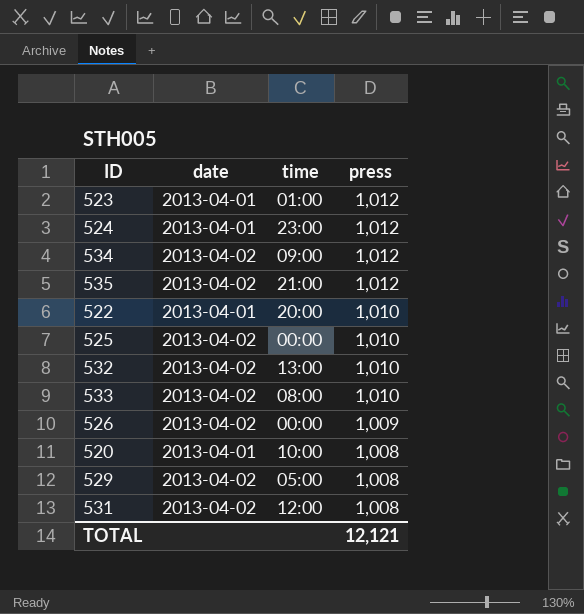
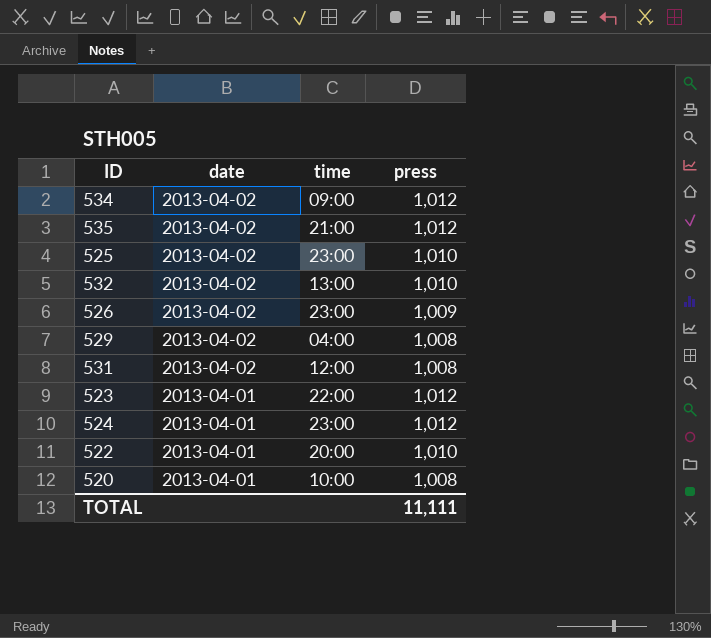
row order: press descending -> date descending
row 533: 2013-04-02 | 08:00 | 1,010 -> none
525 | time: 00:00 -> 23:00
526 | time: 00:00 -> 23:00
529 | time: 05:00 -> 04:00
523 | time: 01:00 -> 22:00
TOTAL | press: 12,121 -> 11,111

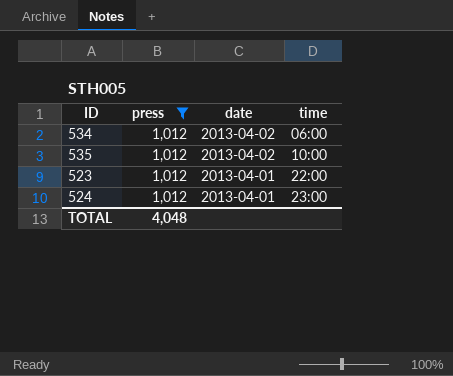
filter: none -> press = 1,012
column press | position: 4 -> 2
534 | time: 09:00 -> 06:00
535 | time: 21:00 -> 10:00
TOTAL | press: 11,111 -> 4,048

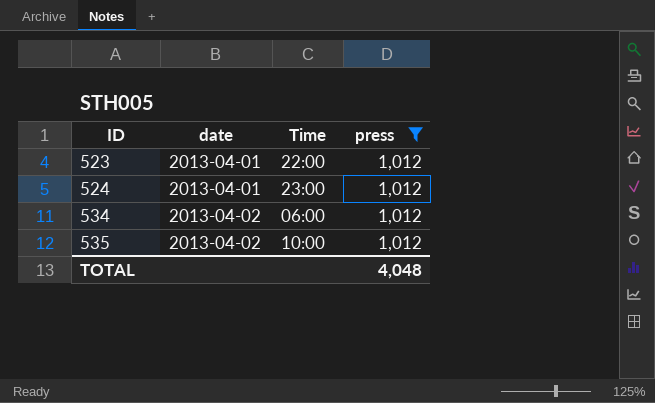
row order: date descending -> ID ascending
column name: time -> Time
column press | position: 2 -> 4

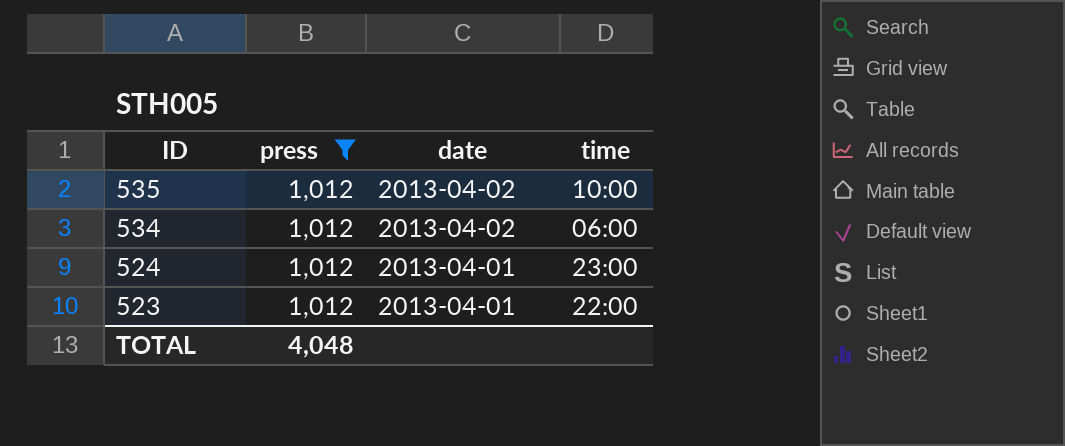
row order: ID ascending -> ID descending
column press | position: 4 -> 2
column name: Time -> time

